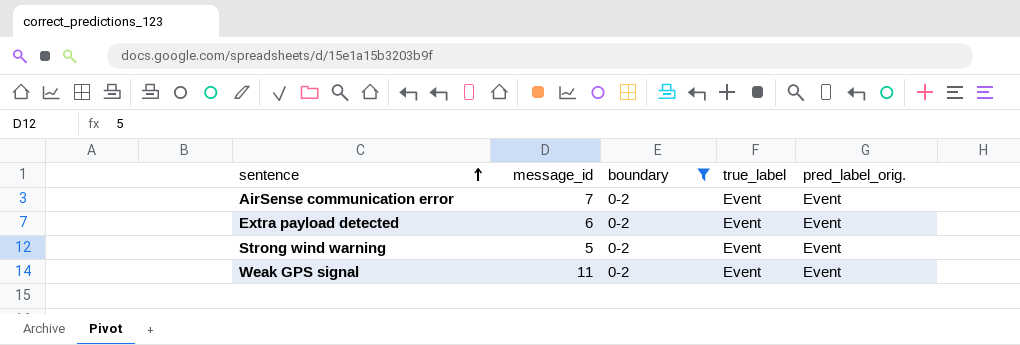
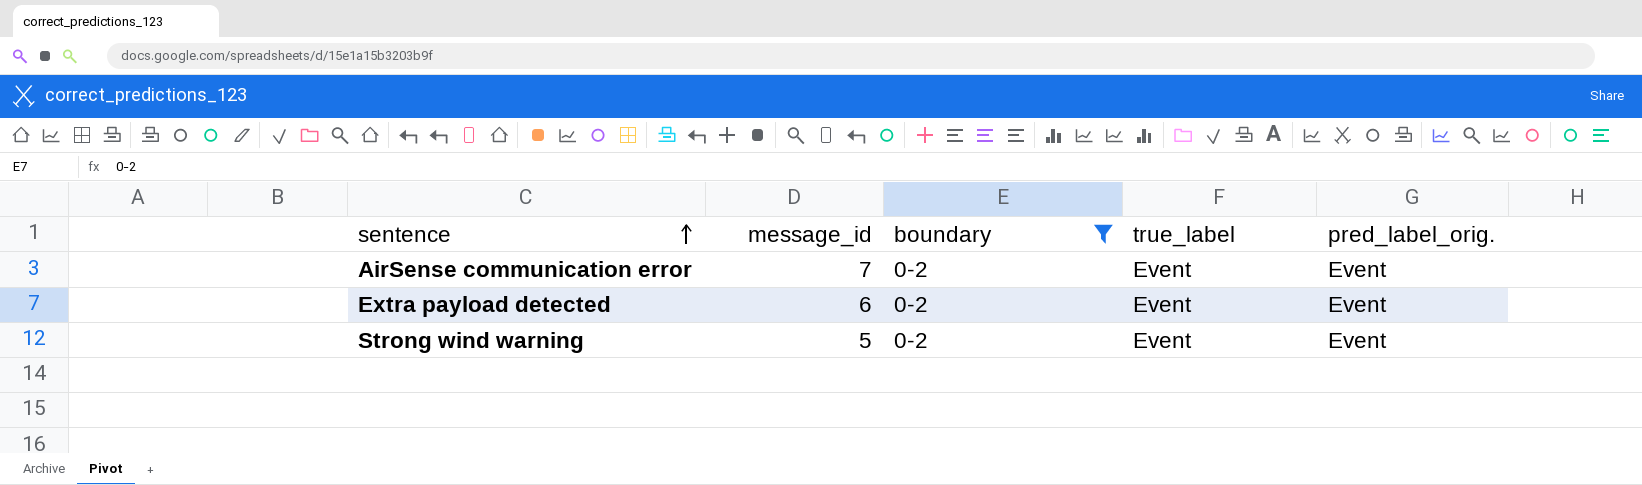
row Weak GPS signal: 11 | 0-2 | Event | Event -> none

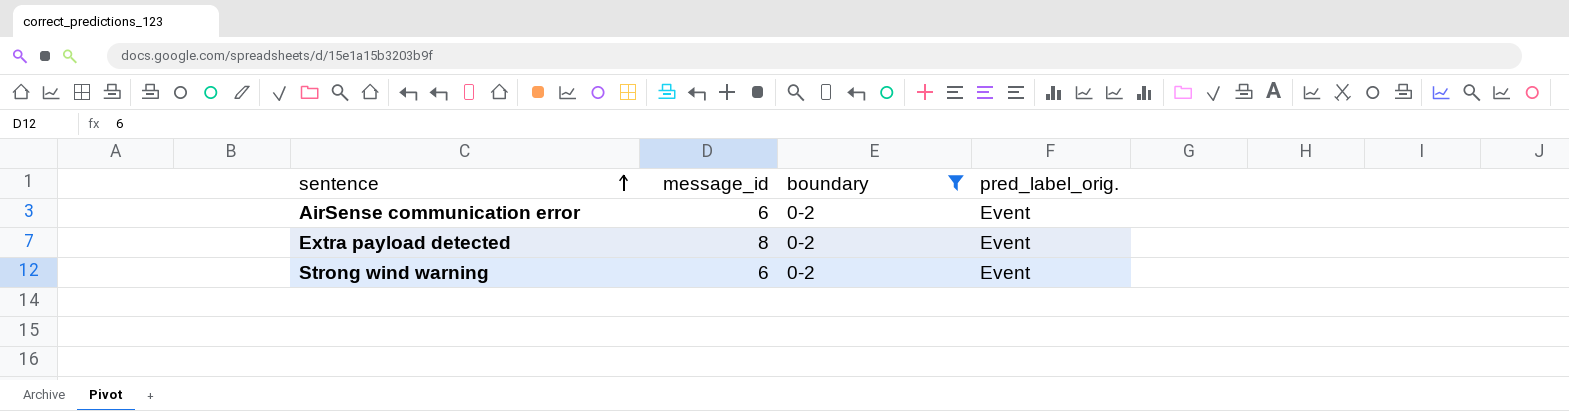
column true_label | position: 4 -> none
AirSense communication error | message_id: 7 -> 6
Extra payload detected | message_id: 6 -> 8
Strong wind warning | message_id: 5 -> 6

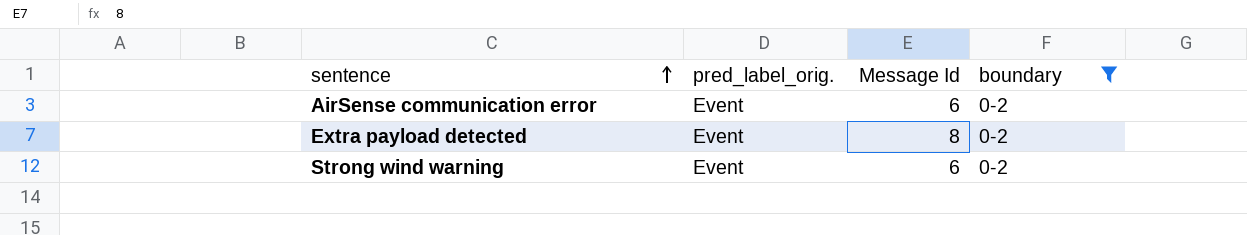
column pred_label_orig. | position: 4 -> 2
column name: message_id -> Message Id

